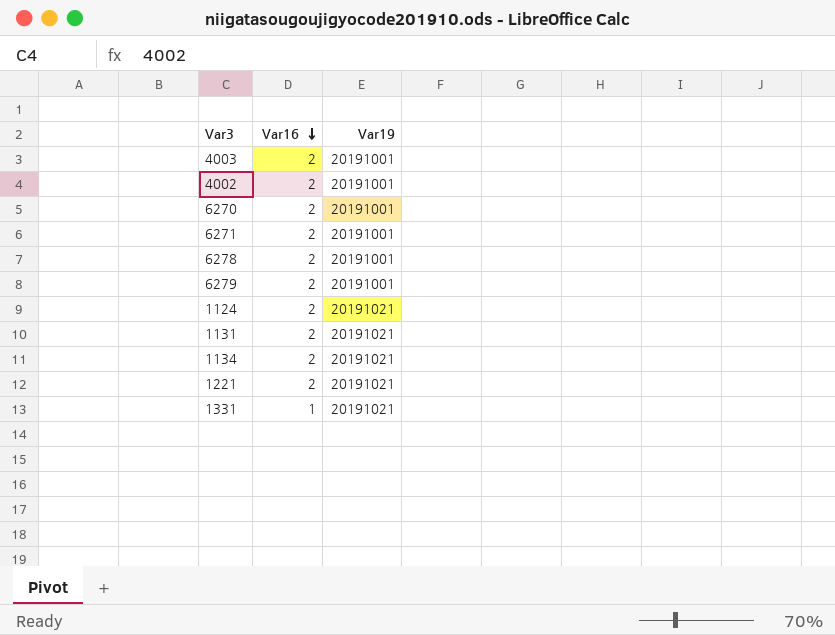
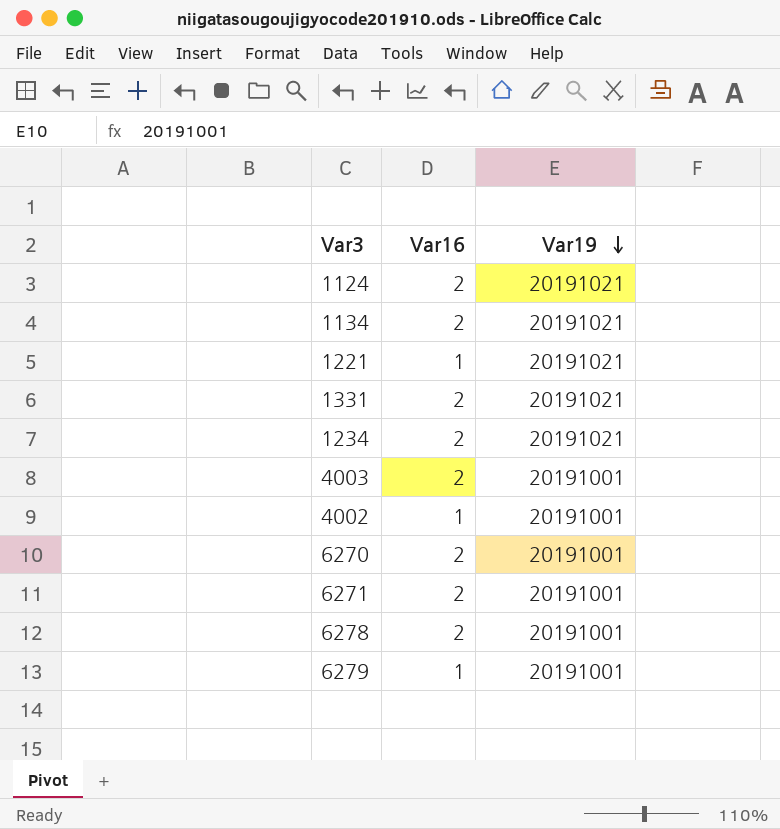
row order: Var16 descending -> Var19 descending
row 1131: 2 | 20191021 -> none
1221 | Var16: 2 -> 1
1331 | Var16: 1 -> 2
row 1234: none -> 2 | 20191021
4002 | Var16: 2 -> 1
6279 | Var16: 2 -> 1

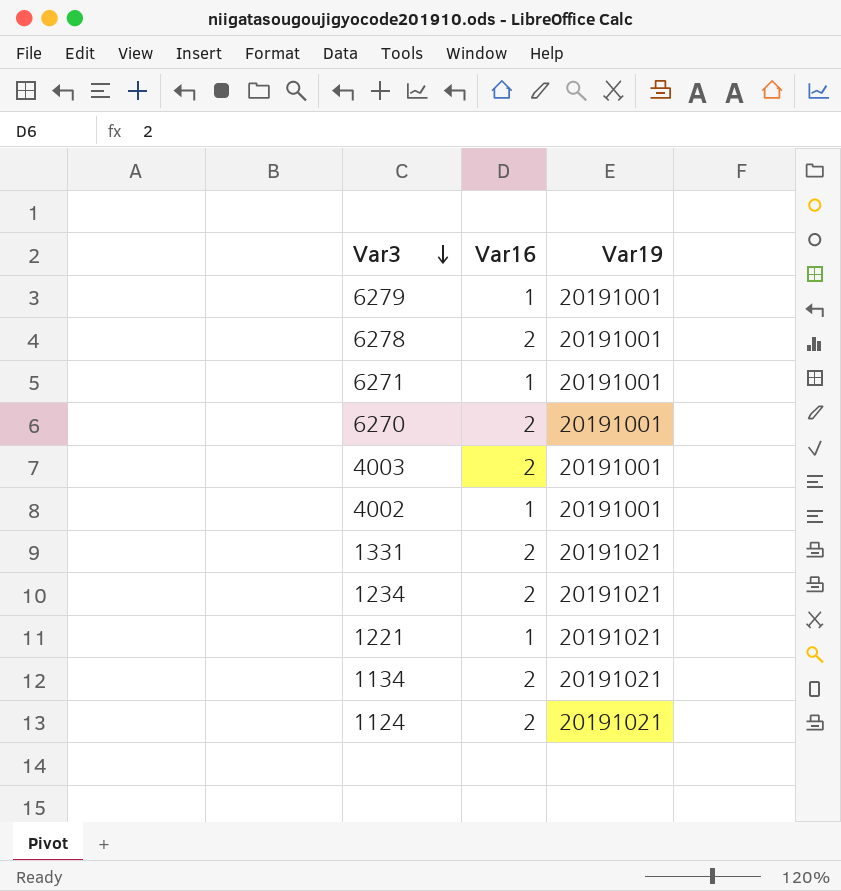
row order: Var19 descending -> Var3 descending
6271 | Var16: 2 -> 1

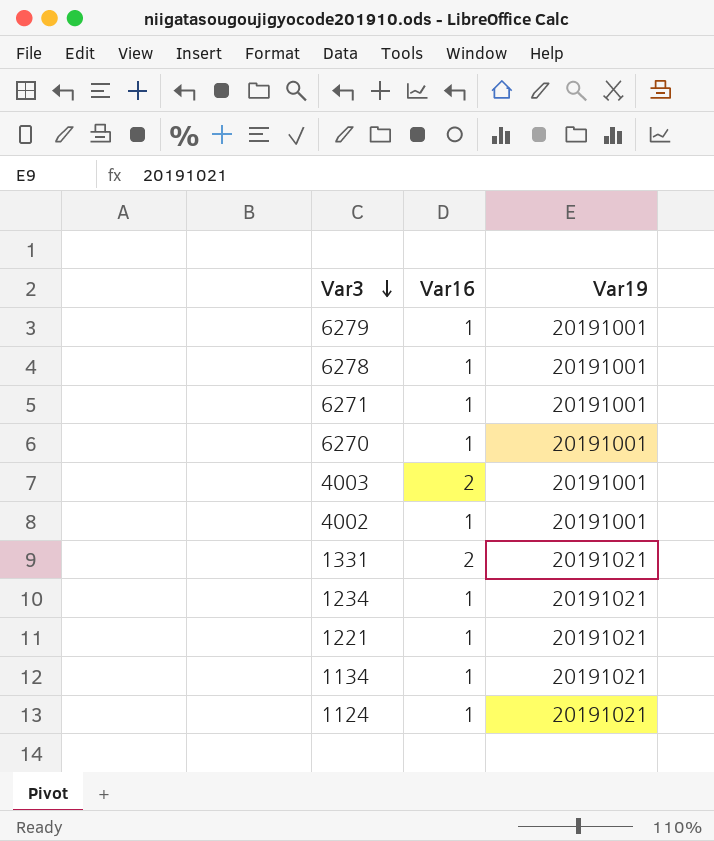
6278 | Var16: 2 -> 1
6270 | Var16: 2 -> 1
1234 | Var16: 2 -> 1
1134 | Var16: 2 -> 1
1124 | Var16: 2 -> 1

